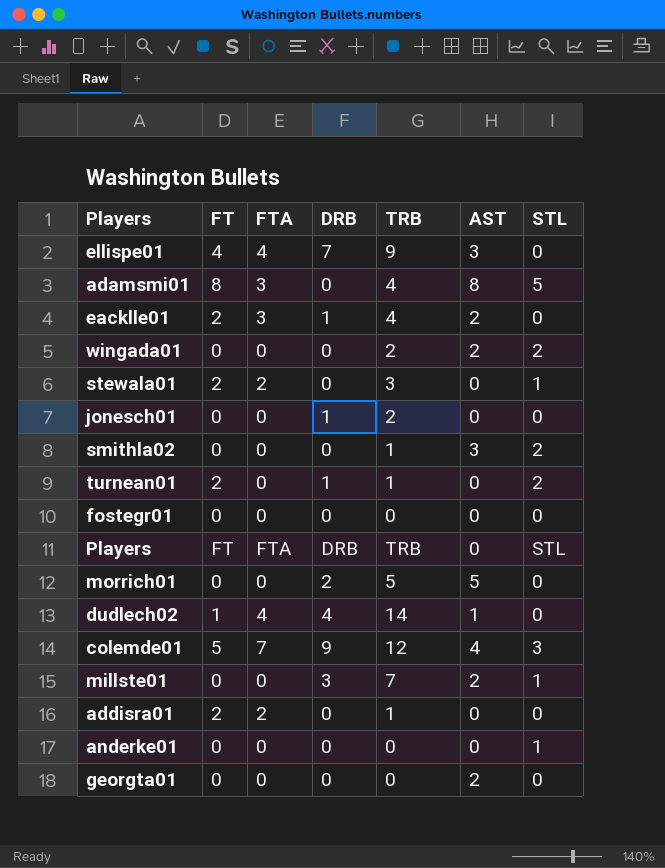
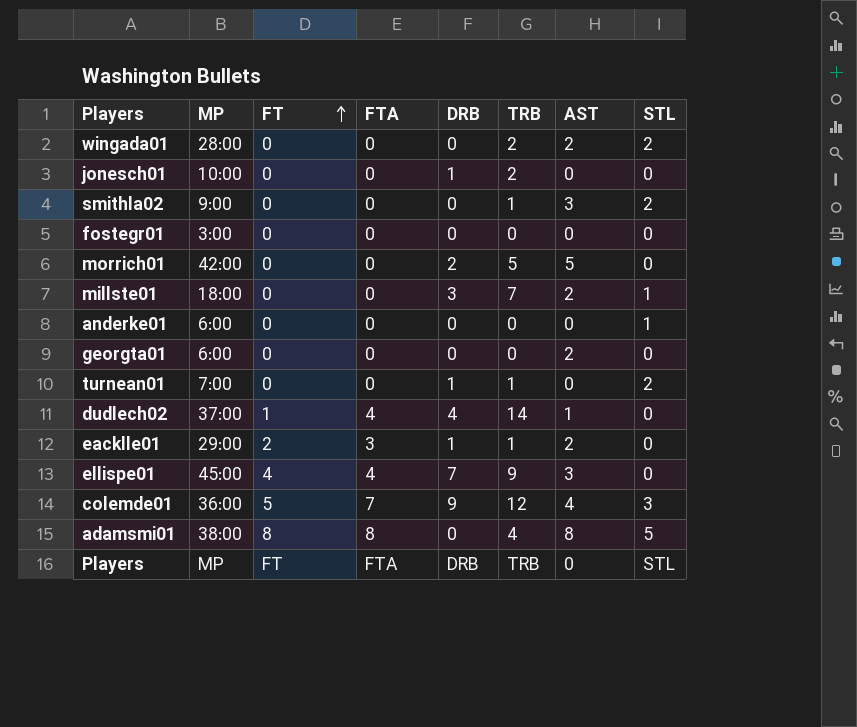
row order: none -> FT ascending
column MP | position: none -> 2
row stewala01: 2 | 2 | 0 | 3 | 0 | 1 -> none
row addisra01: 2 | 2 | 0 | 1 | 0 | 0 -> none
turnean01 | FT: 2 -> 0
eacklle01 | TRB: 4 -> 1
adamsmi01 | FTA: 3 -> 8

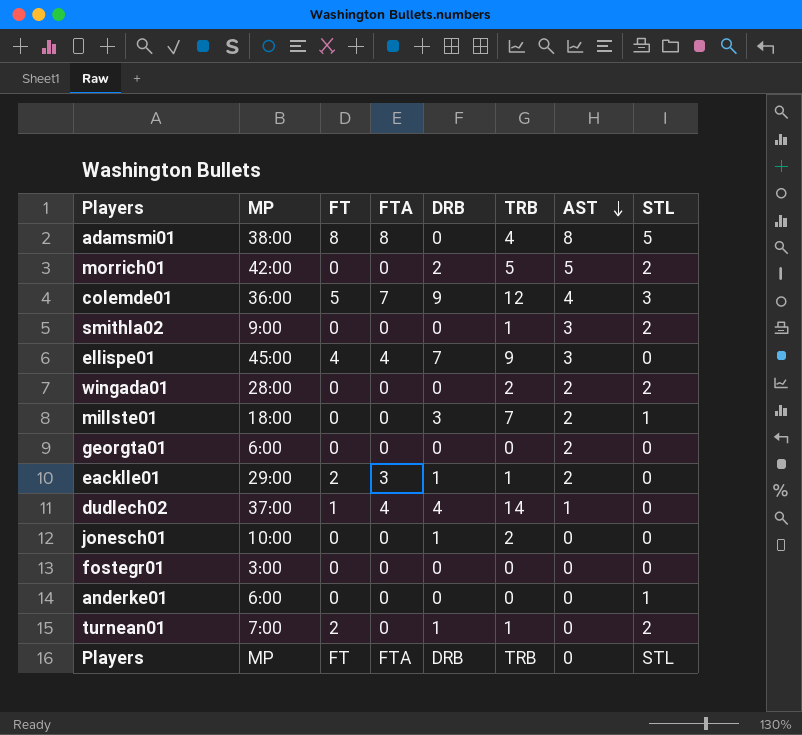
row order: FT ascending -> AST descending
morrich01 | STL: 0 -> 2
turnean01 | FT: 0 -> 2

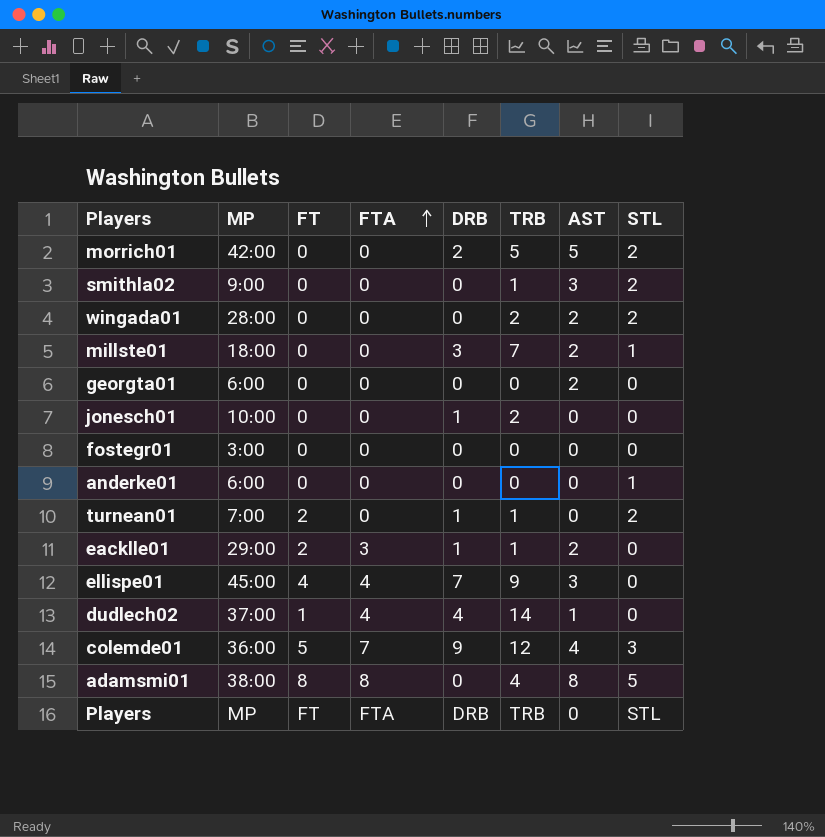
row order: AST descending -> FTA ascending

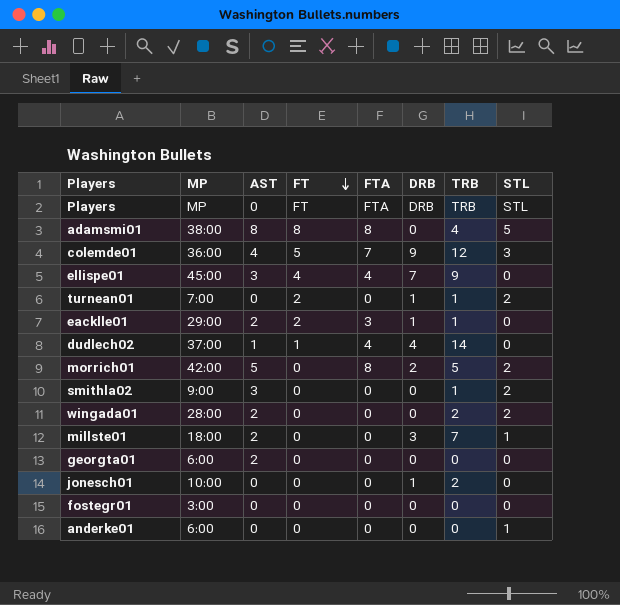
row order: FTA ascending -> FT descending
column AST | position: 7 -> 3
morrich01 | FTA: 0 -> 8

